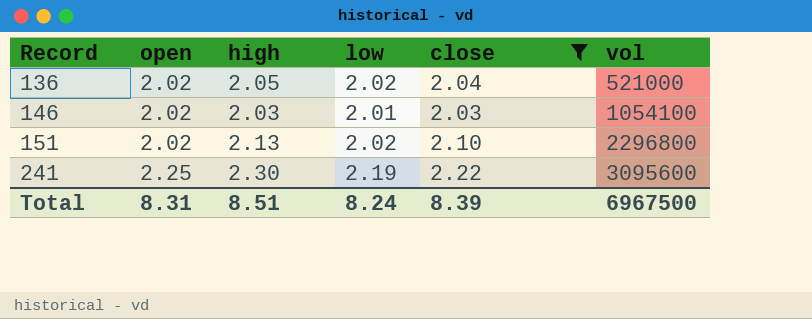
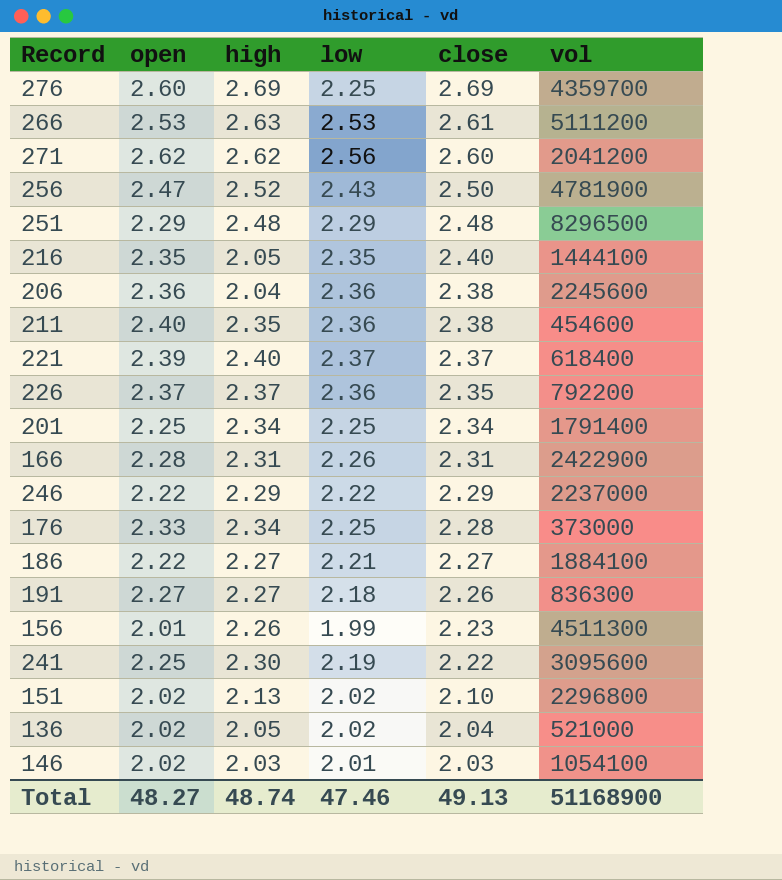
filter: close <= 2.22 -> none
row order: Record ascending -> close descending
Total | open: 8.31 -> 48.27
Total | high: 8.51 -> 48.74
Total | low: 8.24 -> 47.46
Total | close: 8.39 -> 49.13
Total | vol: 6967500 -> 51168900

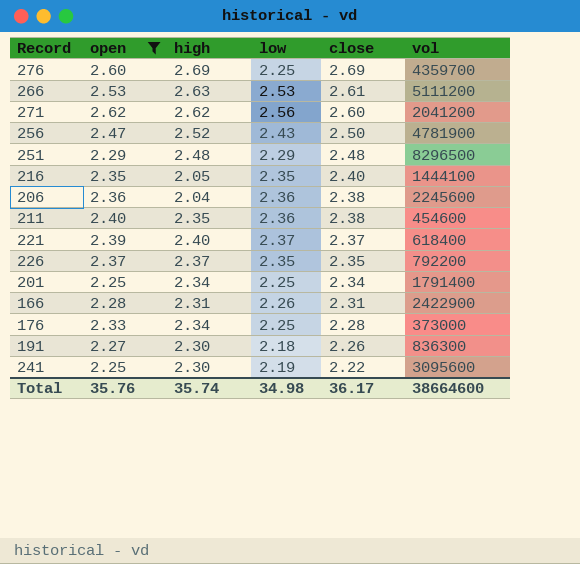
filter: none -> open >= 2.25
226 | low: 2.36 -> 2.35
191 | high: 2.27 -> 2.30
Total | open: 48.27 -> 35.76
Total | high: 48.74 -> 35.74
Total | low: 47.46 -> 34.98
Total | close: 49.13 -> 36.17
Total | vol: 51168900 -> 38664600

